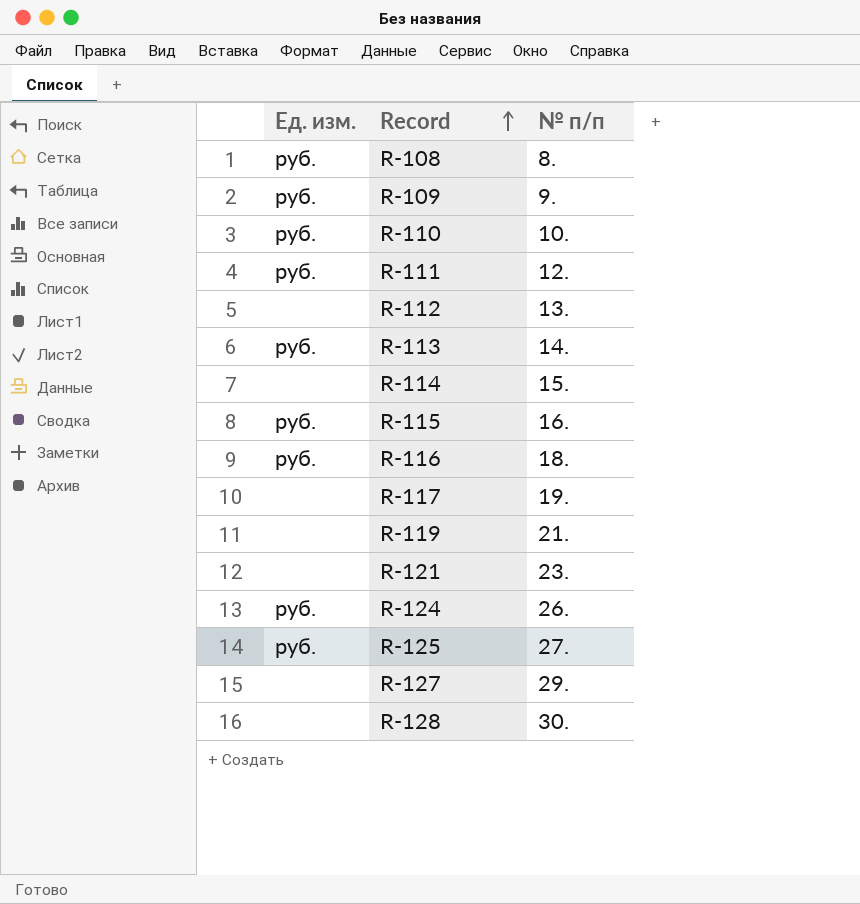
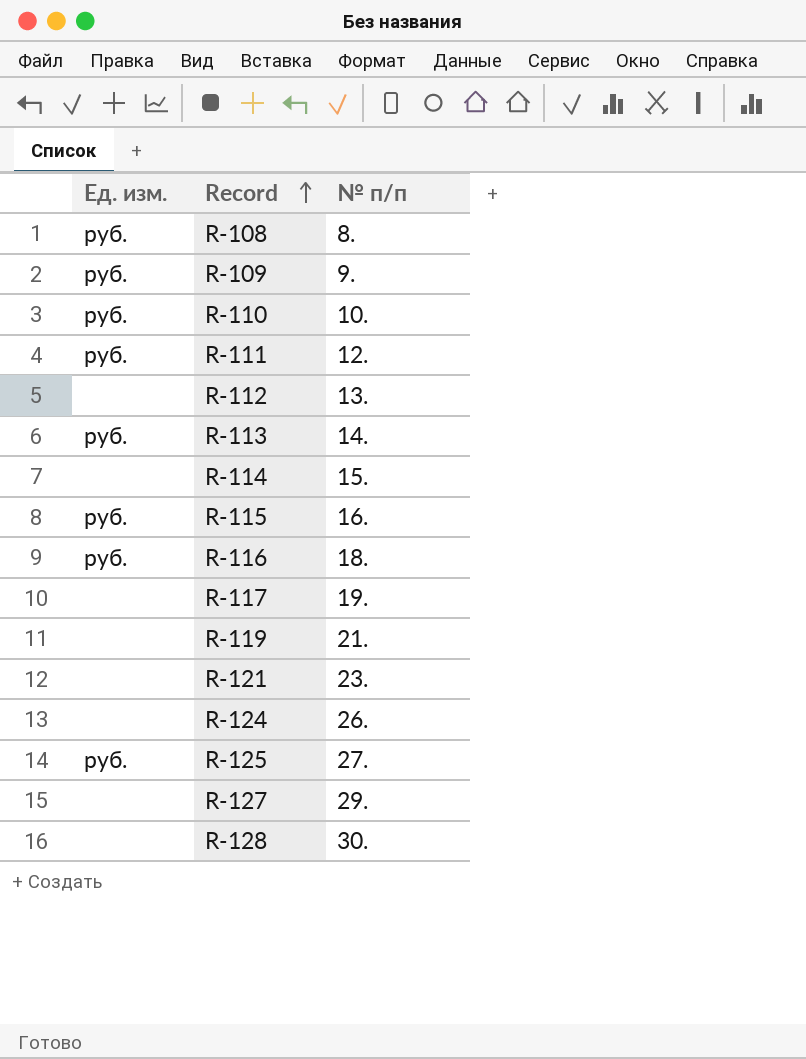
R-124 | Ед. изм.: руб. -> none

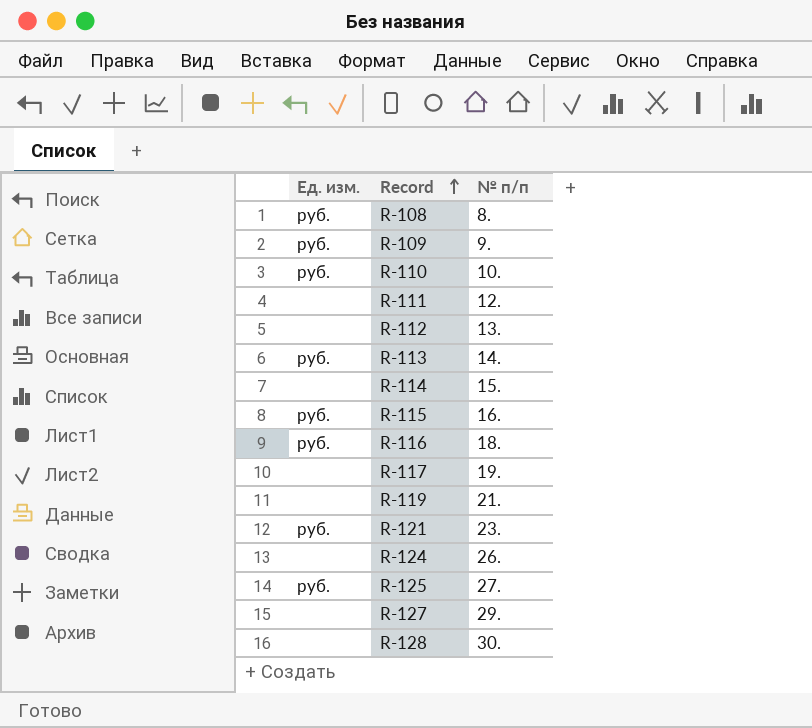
R-111 | Ед. изм.: руб. -> none
R-121 | Ед. изм.: none -> руб.

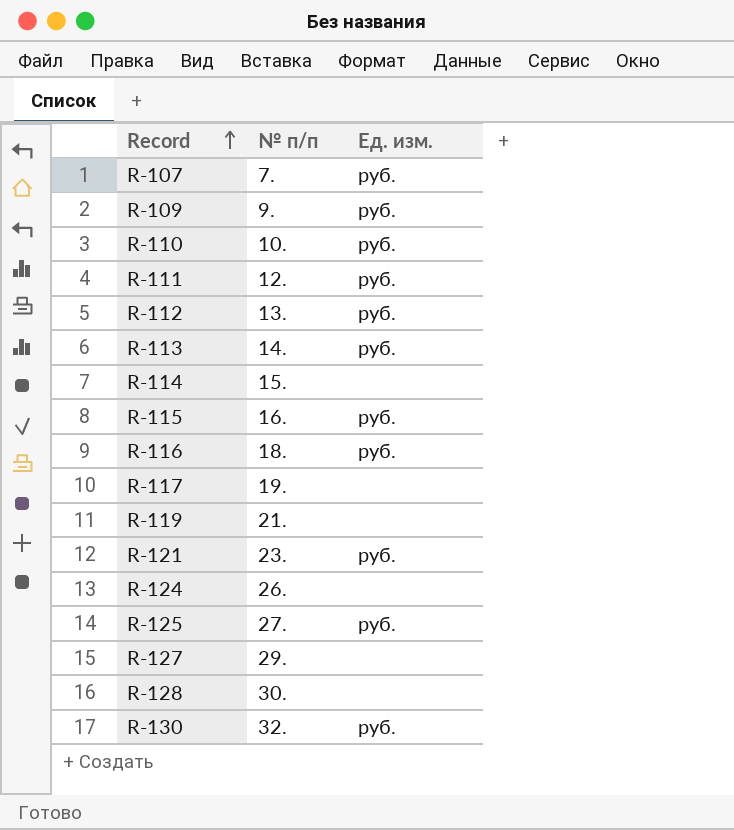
column Ед. изм. | position: 1 -> 3
row R-108: руб. | 8. -> none
row R-107: none -> 7. | руб.
R-111 | Ед. изм.: none -> руб.
R-112 | Ед. изм.: none -> руб.
row R-130: none -> 32. | руб.

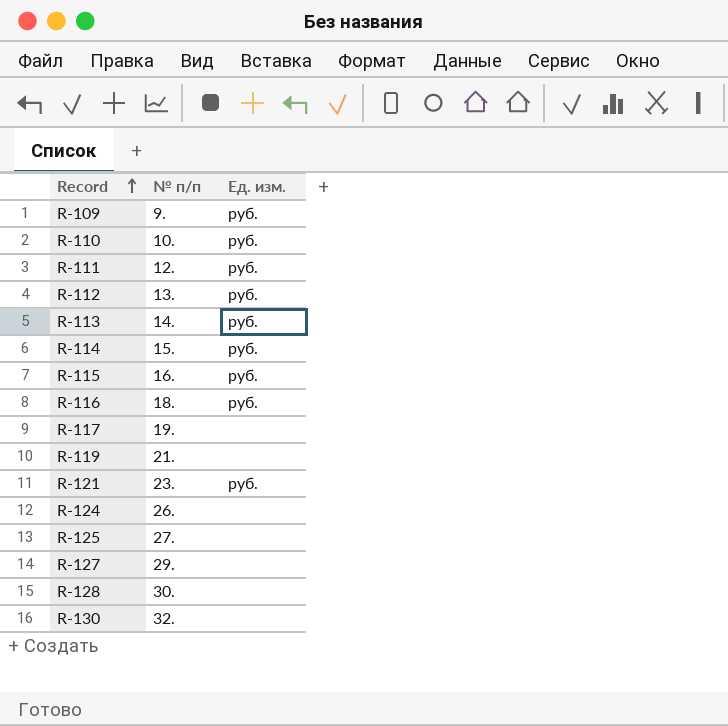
row R-107: 7. | руб. -> none
R-114 | Ед. изм.: none -> руб.
R-125 | Ед. изм.: руб. -> none
R-130 | Ед. изм.: руб. -> none

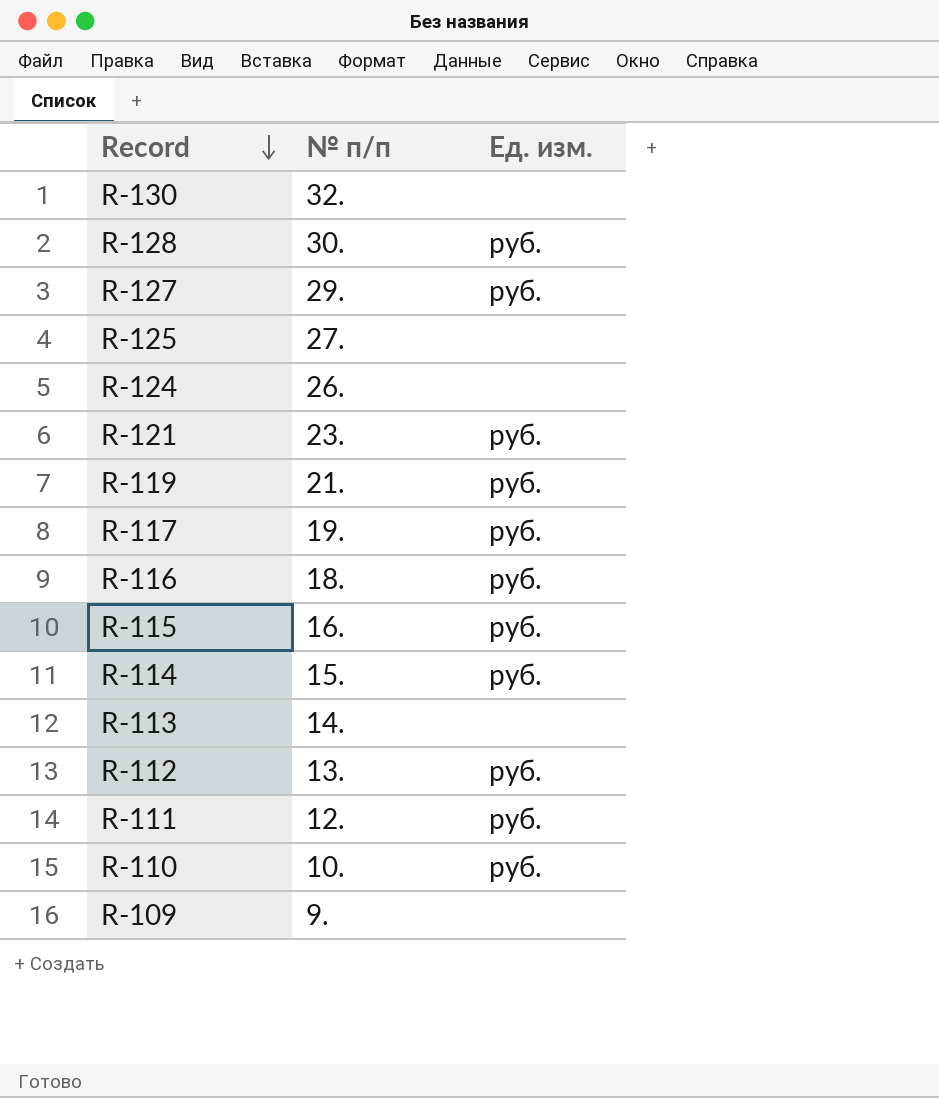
row order: Record ascending -> Record descending
R-128 | Ед. изм.: none -> руб.
R-127 | Ед. изм.: none -> руб.
R-119 | Ед. изм.: none -> руб.
R-117 | Ед. изм.: none -> руб.
R-113 | Ед. изм.: руб. -> none
R-109 | Ед. изм.: руб. -> none

